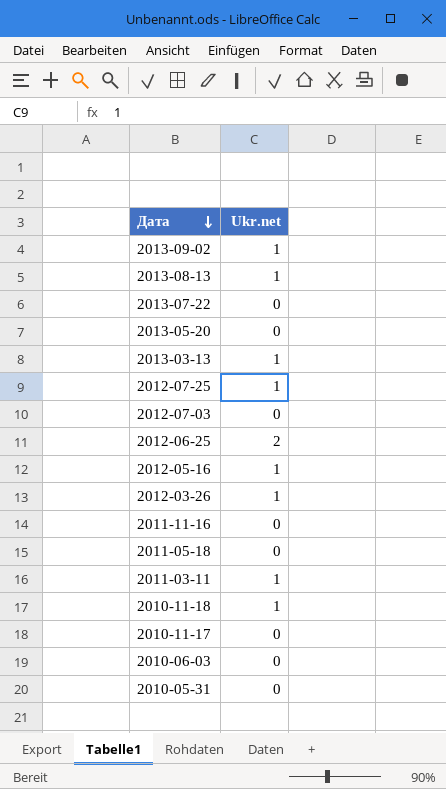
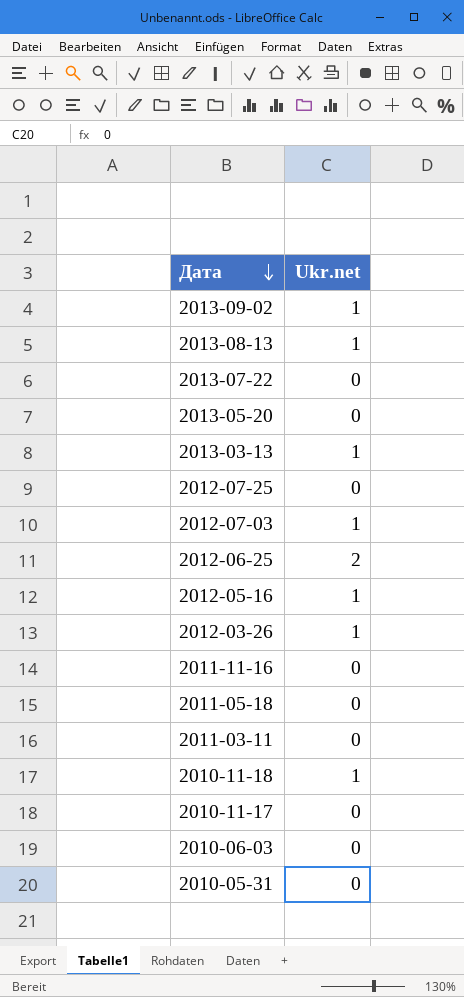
2012-07-25 | Ukr.net: 1 -> 0
2012-07-03 | Ukr.net: 0 -> 1
2011-03-11 | Ukr.net: 1 -> 0

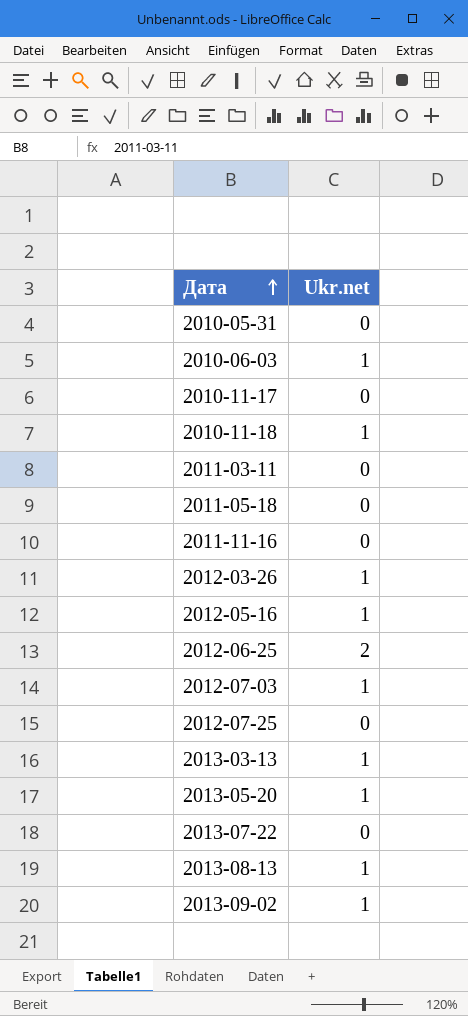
row order: Дата descending -> Дата ascending
2010-06-03 | Ukr.net: 0 -> 1
2013-05-20 | Ukr.net: 0 -> 1

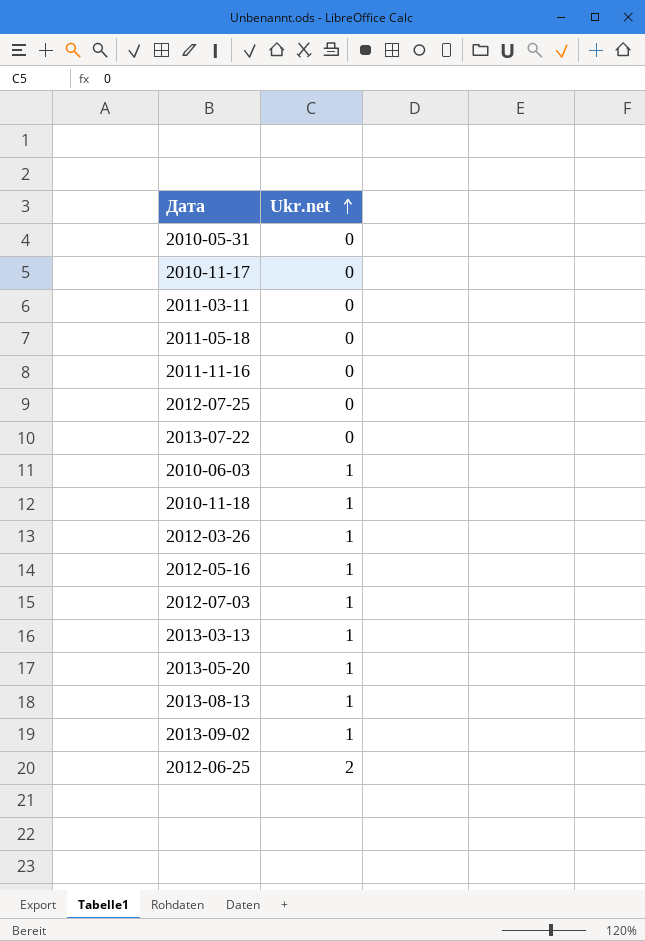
row order: Дата ascending -> Ukr.net ascending

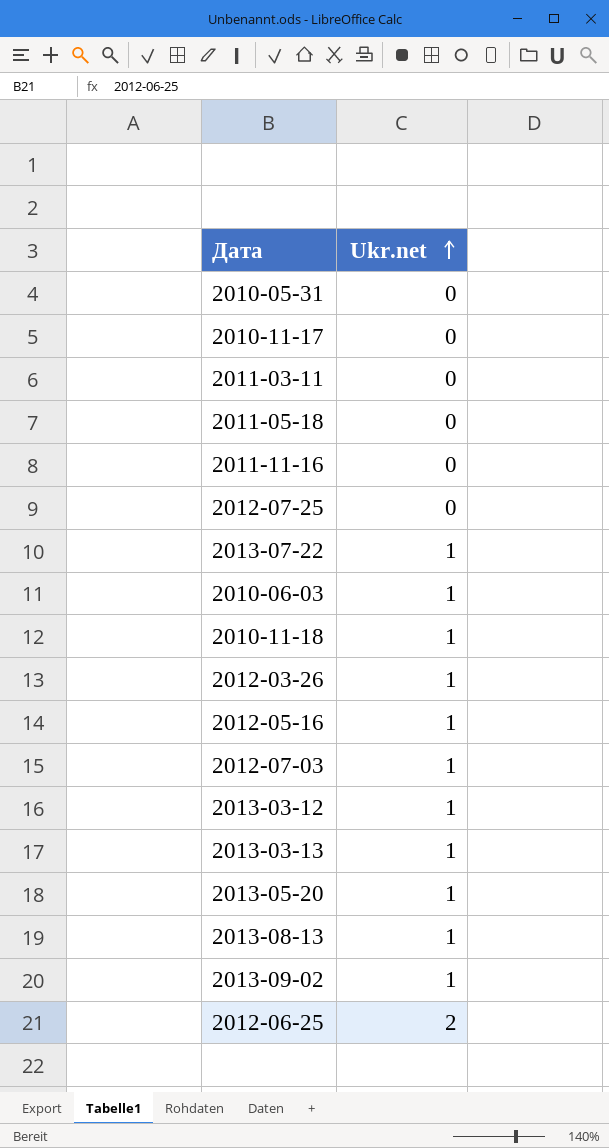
2013-07-22 | Ukr.net: 0 -> 1
row 2013-03-12: none -> 1

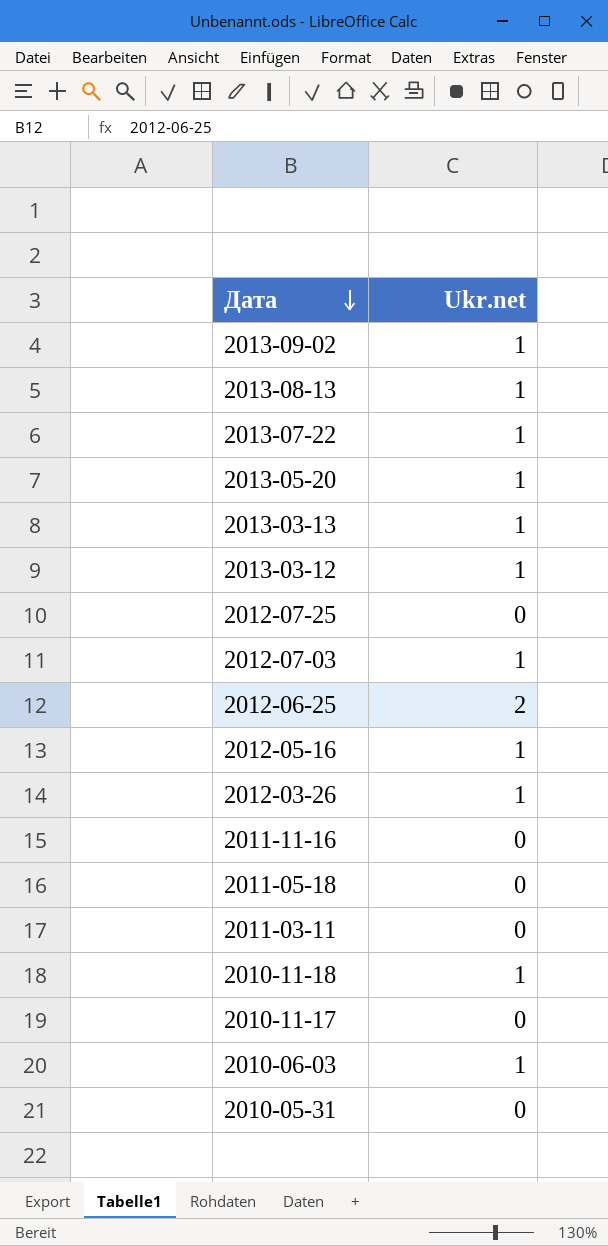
row order: Ukr.net ascending -> Дата descending

